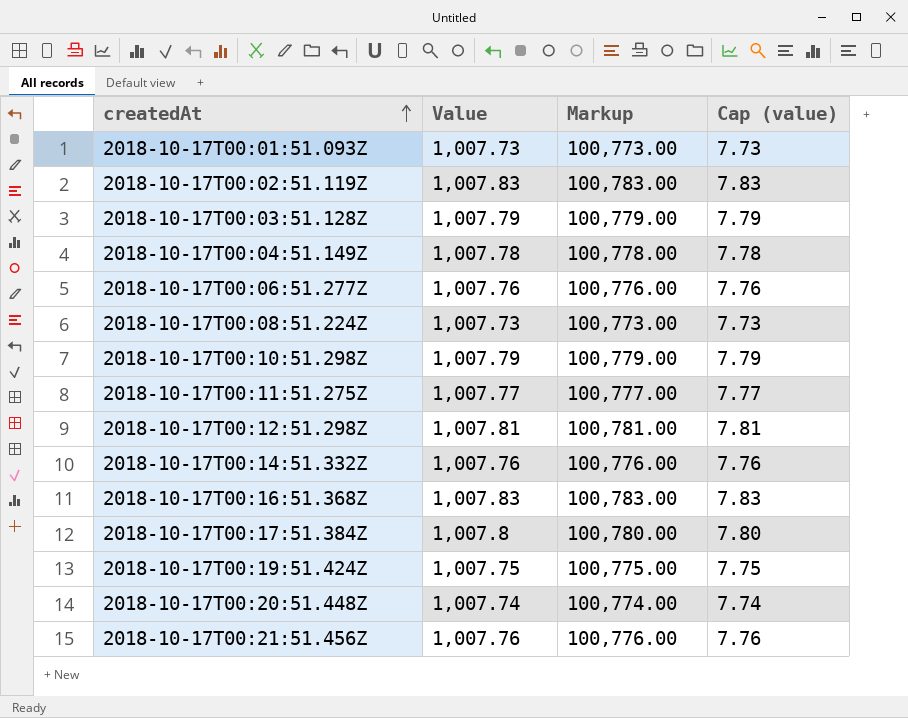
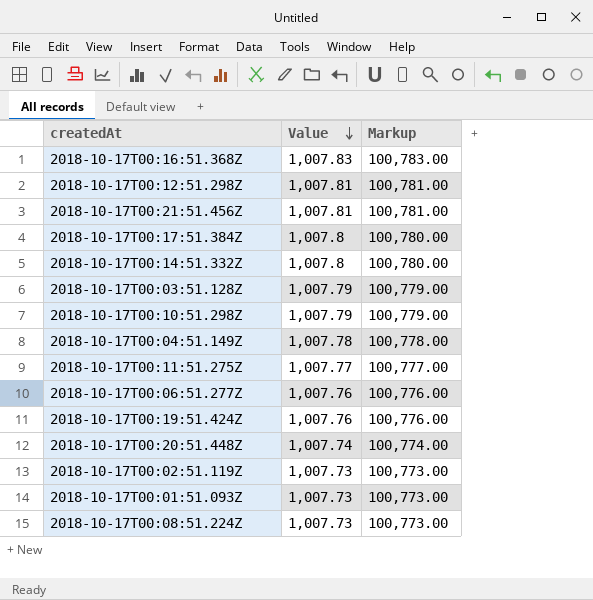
row order: createdAt ascending -> Value descending
column Cap (value) | formula: [Value] - 1000 -> none
2018-10-17T00:21:51.456Z | Value: 1,007.76 -> 1,007.81
2018-10-17T00:21:51.456Z | Markup: 100,776.00 -> 100,781.00
2018-10-17T00:14:51.332Z | Value: 1,007.76 -> 1,007.8
2018-10-17T00:14:51.332Z | Markup: 100,776.00 -> 100,780.00
2018-10-17T00:19:51.424Z | Value: 1,007.75 -> 1,007.76
2018-10-17T00:19:51.424Z | Markup: 100,775.00 -> 100,776.00
2018-10-17T00:02:51.119Z | Value: 1,007.83 -> 1,007.73
2018-10-17T00:02:51.119Z | Markup: 100,783.00 -> 100,773.00

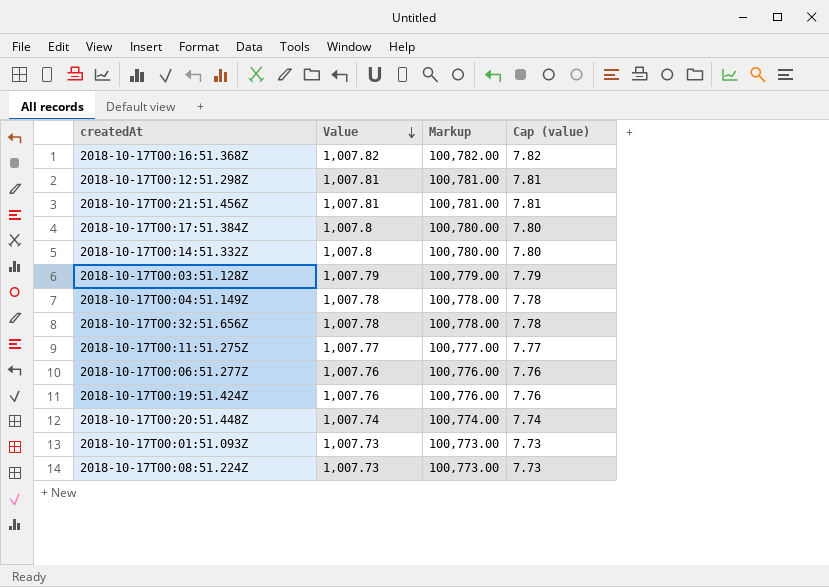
column Cap (value) | formula: none -> [Value] - 1000
row 2018-10-17T00:10:51.298Z: 1,007.79 | 100,779.00 -> none
row 2018-10-17T00:02:51.119Z: 1,007.73 | 100,773.00 -> none
2018-10-17T00:16:51.368Z | Value: 1,007.83 -> 1,007.82
2018-10-17T00:16:51.368Z | Markup: 100,783.00 -> 100,782.00
row 2018-10-17T00:32:51.656Z: none -> 1,007.78 | 100,778.00 | 7.78

